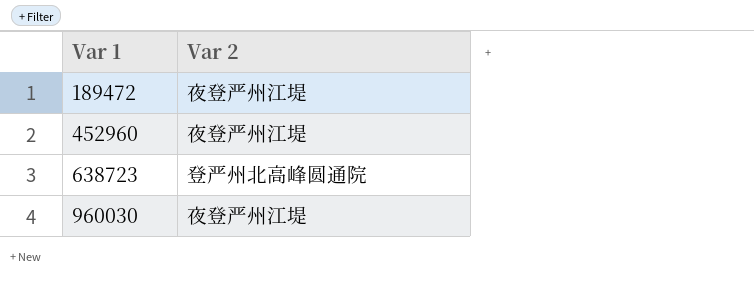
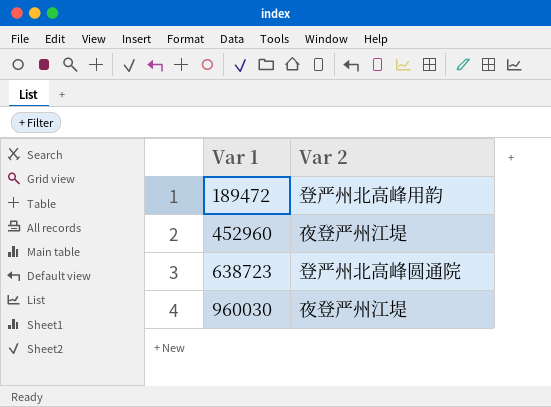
189472 | Var 2: 夜登严州江堤 -> 登严州北高峰用韵

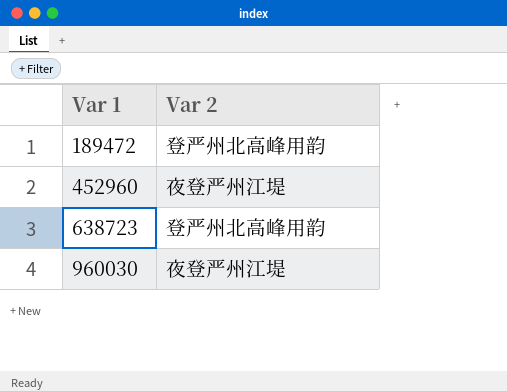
638723 | Var 2: 登严州北高峰圆通院 -> 登严州北高峰用韵

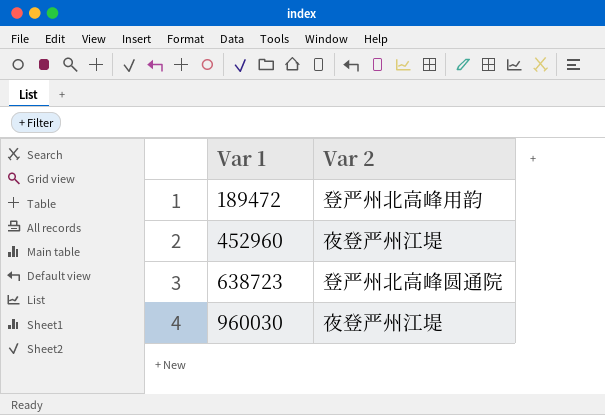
638723 | Var 2: 登严州北高峰用韵 -> 登严州北高峰圆通院

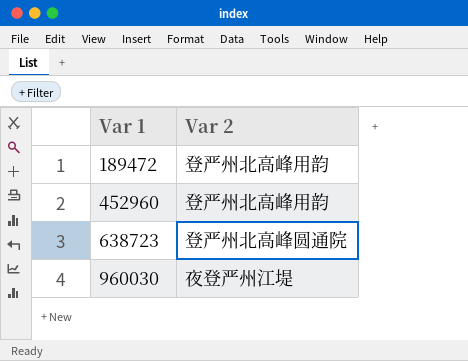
452960 | Var 2: 夜登严州江堤 -> 登严州北高峰用韵

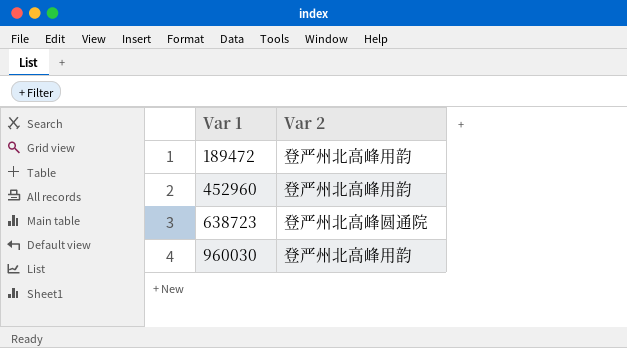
960030 | Var 2: 夜登严州江堤 -> 登严州北高峰用韵

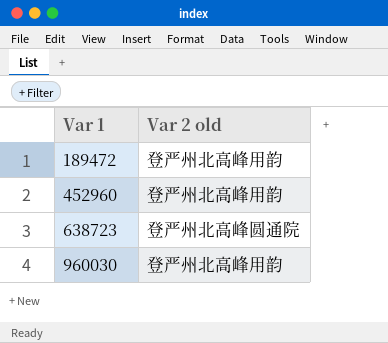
column name: Var 2 -> Var 2 old

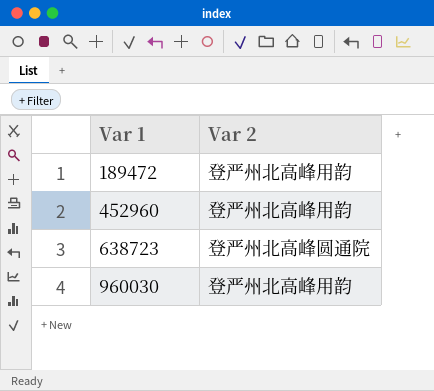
column name: Var 2 old -> Var 2

